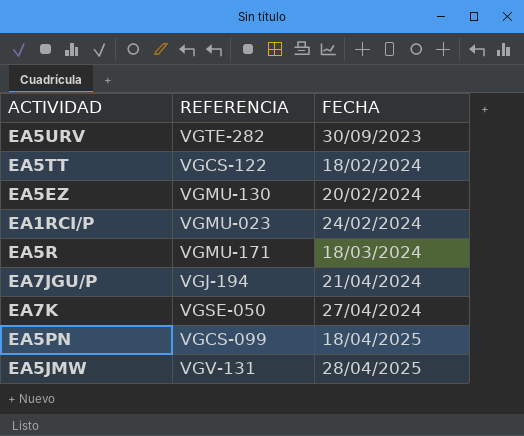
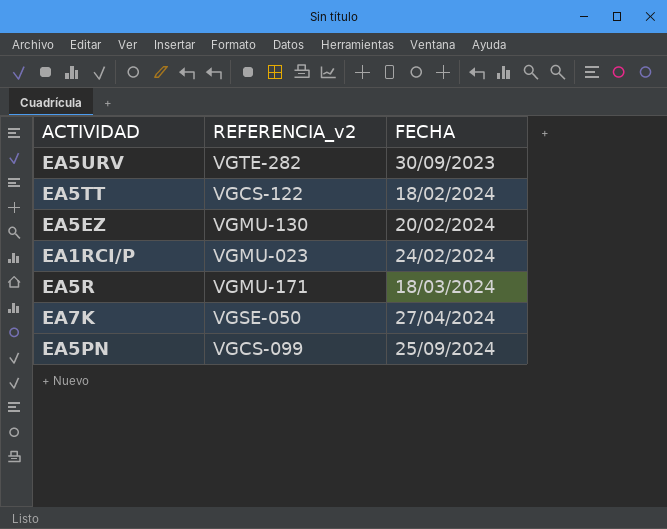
column name: REFERENCIA -> REFERENCIA_v2
row EA7JGU/P: VGJ-194 | 21/04/2024 -> none
row EA5JMW: VGV-131 | 28/04/2025 -> none
EA5PN | FECHA: 18/04/2025 -> 25/09/2024

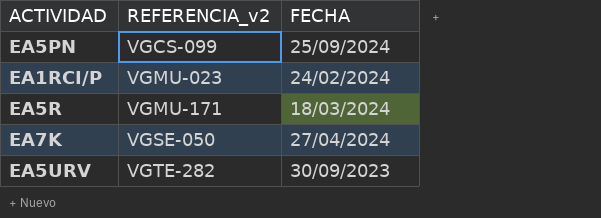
row order: FECHA ascending -> REFERENCIA_v2 ascending
row EA5TT: VGCS-122 | 18/02/2024 -> none
row EA5EZ: VGMU-130 | 20/02/2024 -> none

